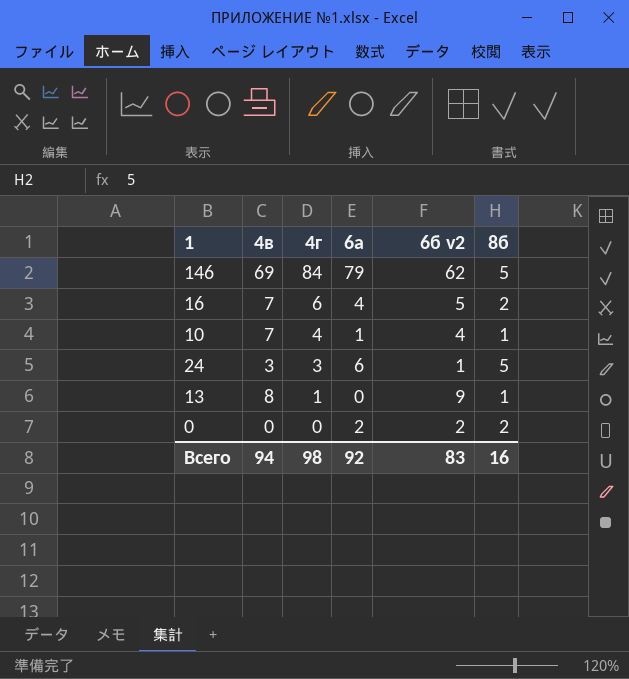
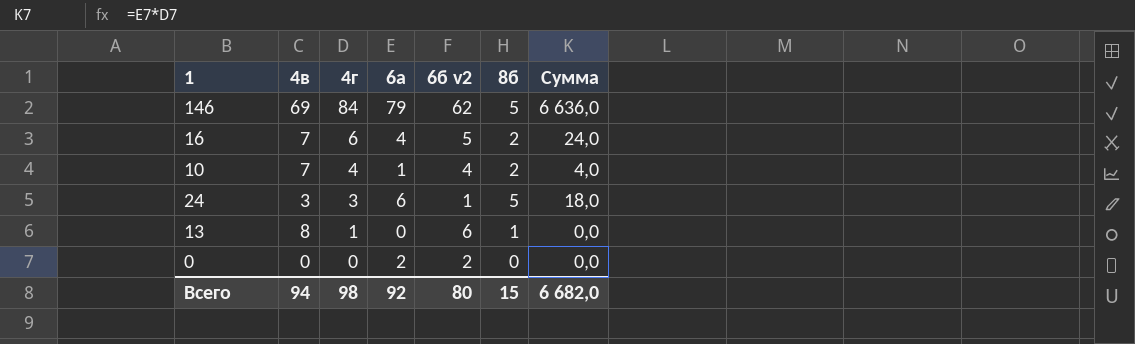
column Сумма | formula: none -> [4г] * [6а]
10 | 8б: 1 -> 2
13 | 6б v2: 9 -> 6
0 | 8б: 2 -> 0
Всего | 6б v2: 83 -> 80
Всего | 8б: 16 -> 15

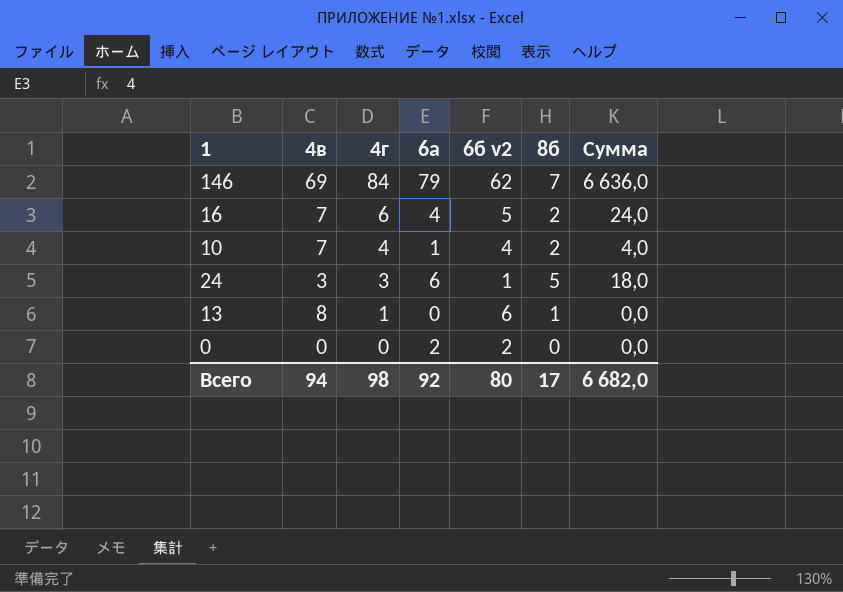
146 | 8б: 5 -> 7
Всего | 8б: 15 -> 17

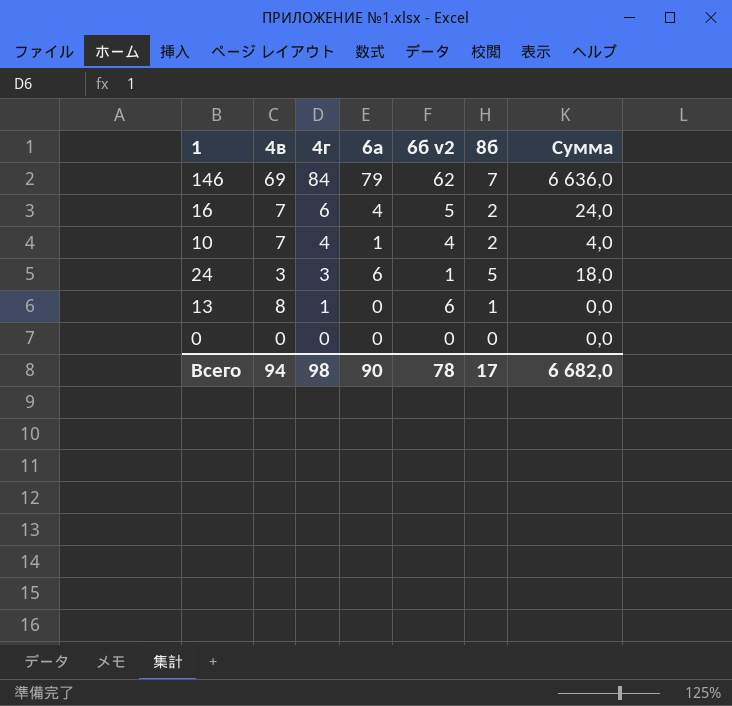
0 | 6а: 2 -> 0
0 | 6б v2: 2 -> 0
Всего | 6а: 92 -> 90
Всего | 6б v2: 80 -> 78

